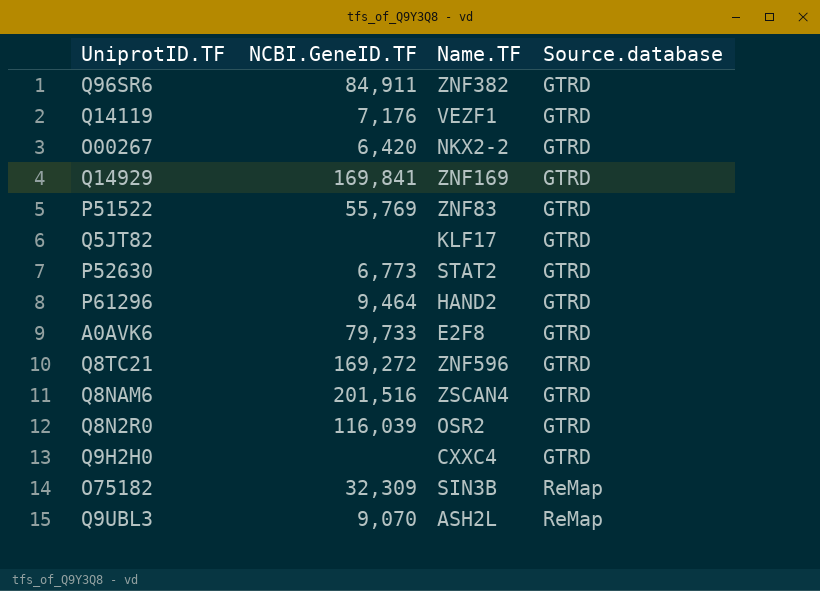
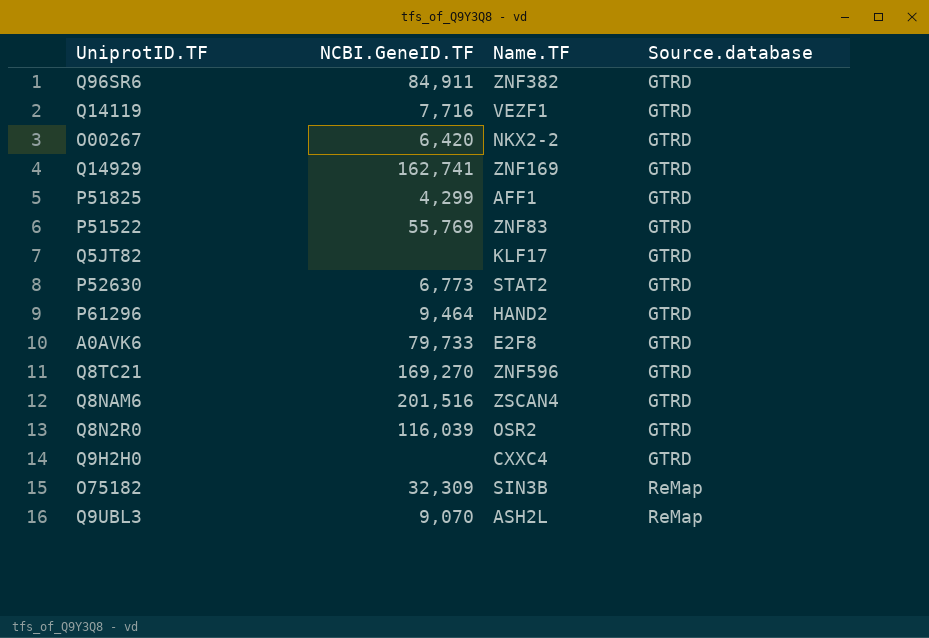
Q14119 | NCBI.GeneID.TF: 7,176 -> 7,716
Q14929 | NCBI.GeneID.TF: 169,841 -> 162,741
row P51825: none -> 4,299 | AFF1 | GTRD
Q8TC21 | NCBI.GeneID.TF: 169,272 -> 169,270

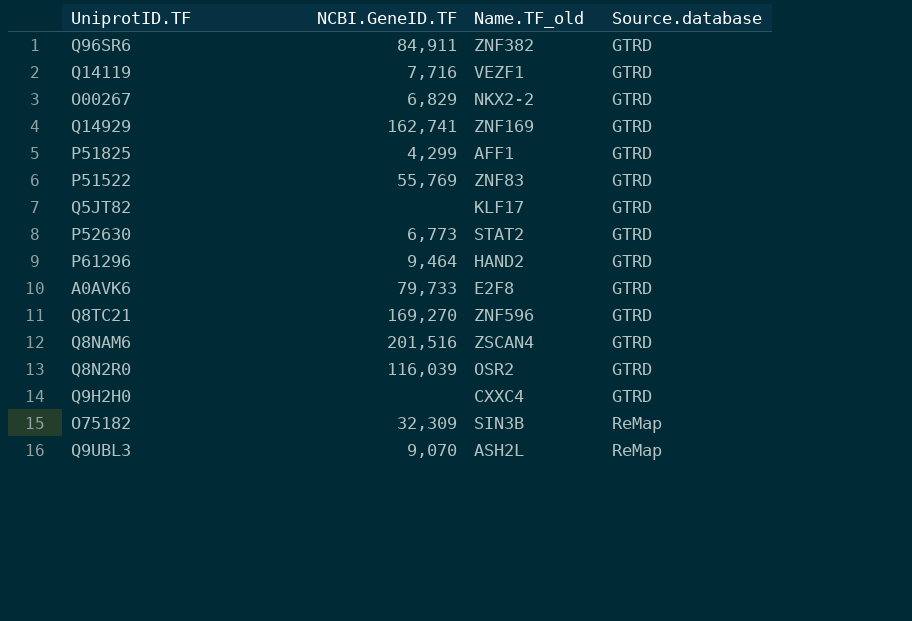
column name: Name.TF -> Name.TF_old
O00267 | NCBI.GeneID.TF: 6,420 -> 6,829

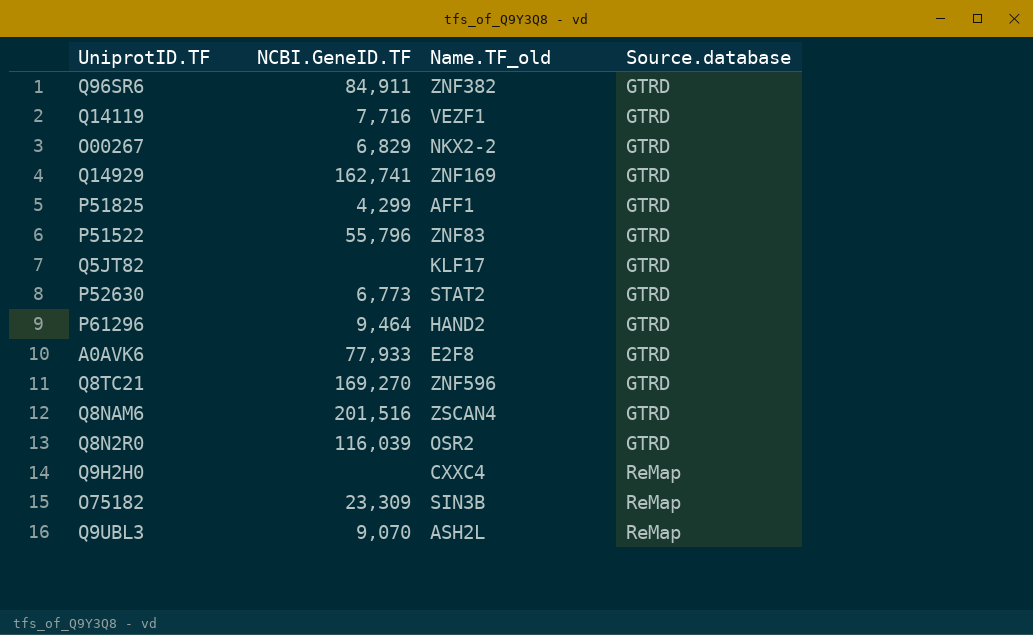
P51522 | NCBI.GeneID.TF: 55,769 -> 55,796
A0AVK6 | NCBI.GeneID.TF: 79,733 -> 77,933
Q9H2H0 | Source.database: GTRD -> ReMap
O75182 | NCBI.GeneID.TF: 32,309 -> 23,309

